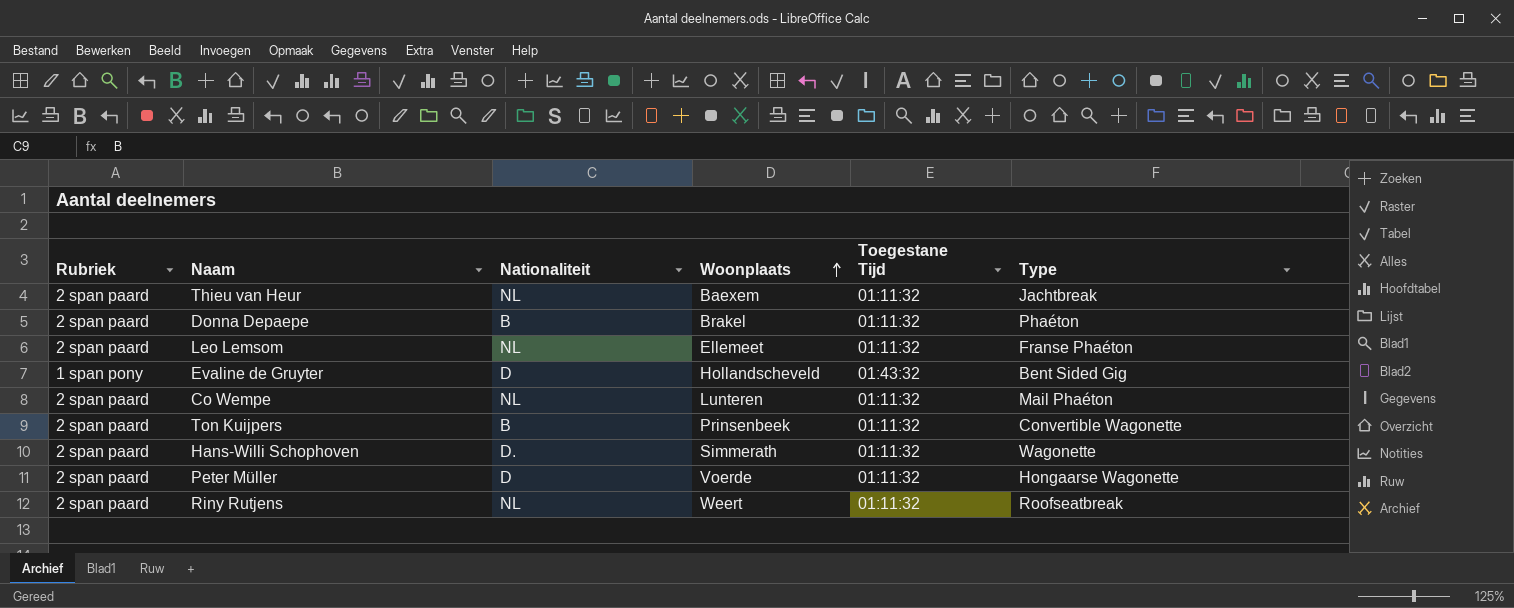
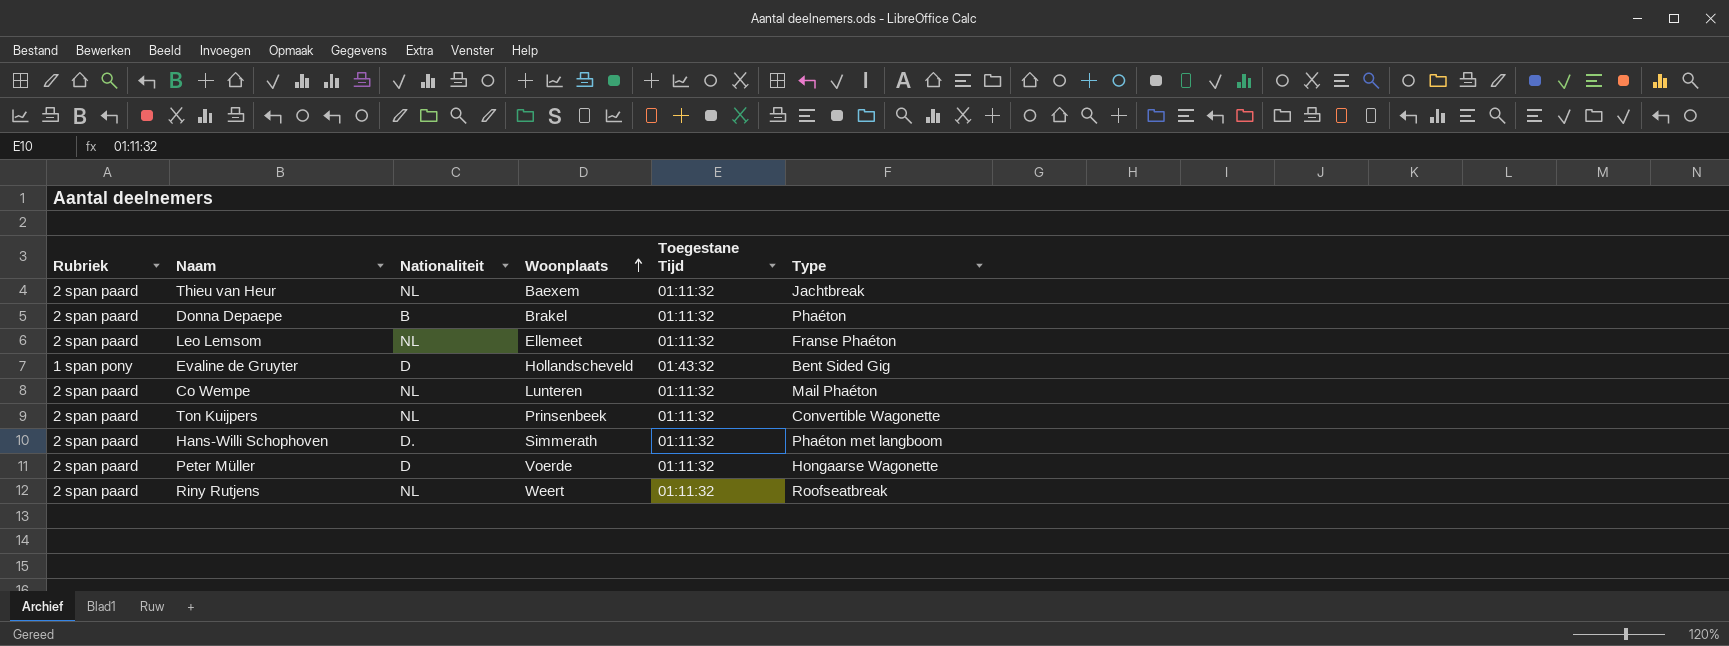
Ton Kuijpers | Nationaliteit: B -> NL
Hans-Willi Schophoven | Type: Wagonette -> Phaéton met langboom

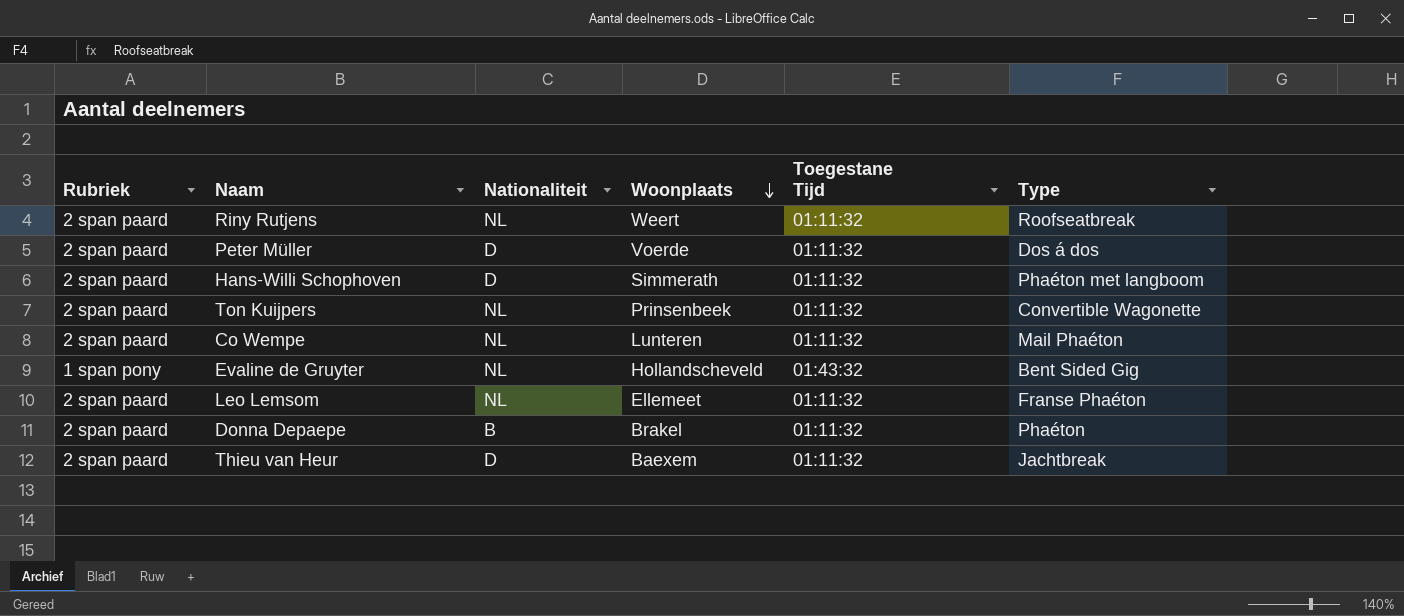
row order: Woonplaats ascending -> Woonplaats descending
Peter Müller | Type: Hongaarse Wagonette -> Dos á dos
Hans-Willi Schophoven | Nationaliteit: D. -> D
Evaline de Gruyter | Nationaliteit: D -> NL
Thieu van Heur | Nationaliteit: NL -> D

